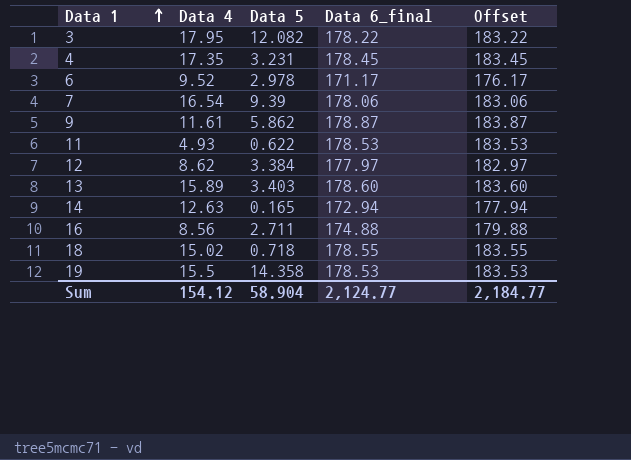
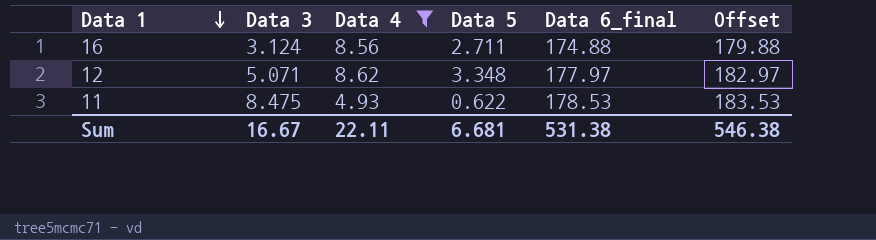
filter: none -> Data 4 <= 8.62
row order: Data 1 ascending -> Data 1 descending
column Data 3 | position: none -> 2
12 | Data 5: 3.384 -> 3.348
Sum | Data 4: 154.12 -> 22.11
Sum | Data 5: 58.904 -> 6.681
Sum | Data 6_final: 2,124.77 -> 531.38
Sum | Offset: 2,184.77 -> 546.38

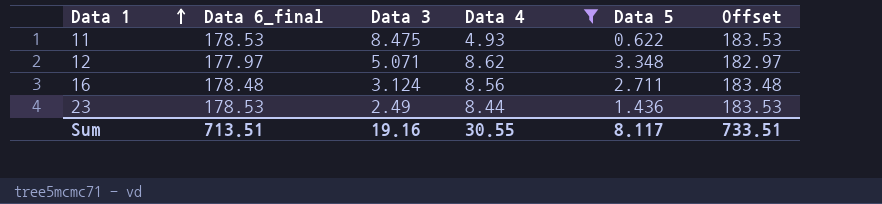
row order: Data 1 descending -> Data 1 ascending
column Data 6_final | position: 5 -> 2
16 | Data 6_final: 174.88 -> 178.48
16 | Offset: 179.88 -> 183.48
row 23: none -> 178.53 | 2.49 | 8.44 | 1.436 | 183.53
Sum | Data 6_final: 531.38 -> 713.51
Sum | Data 3: 16.67 -> 19.16
Sum | Data 4: 22.11 -> 30.55
Sum | Data 5: 6.681 -> 8.117
Sum | Offset: 546.38 -> 733.51

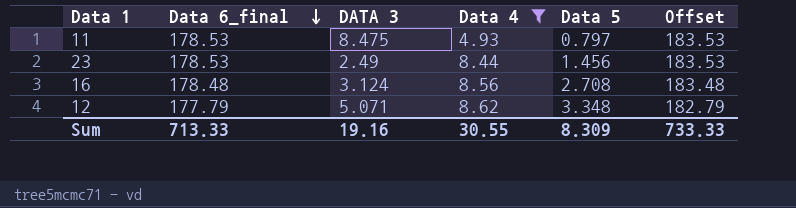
row order: Data 1 ascending -> Data 6_final descending
column name: Data 3 -> DATA 3
11 | Data 5: 0.622 -> 0.797
23 | Data 5: 1.436 -> 1.456
16 | Data 5: 2.711 -> 2.708
12 | Data 6_final: 177.97 -> 177.79
12 | Offset: 182.97 -> 182.79
Sum | Data 6_final: 713.51 -> 713.33
Sum | Data 5: 8.117 -> 8.309
Sum | Offset: 733.51 -> 733.33

